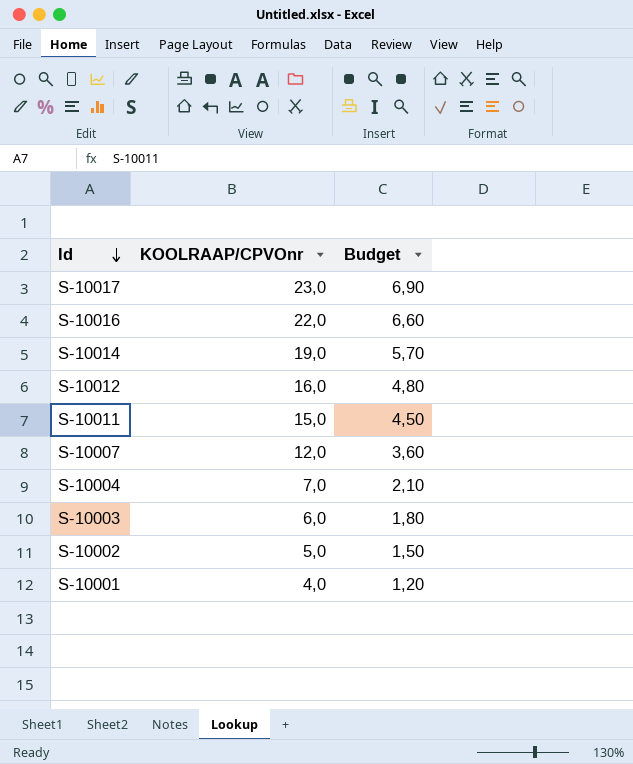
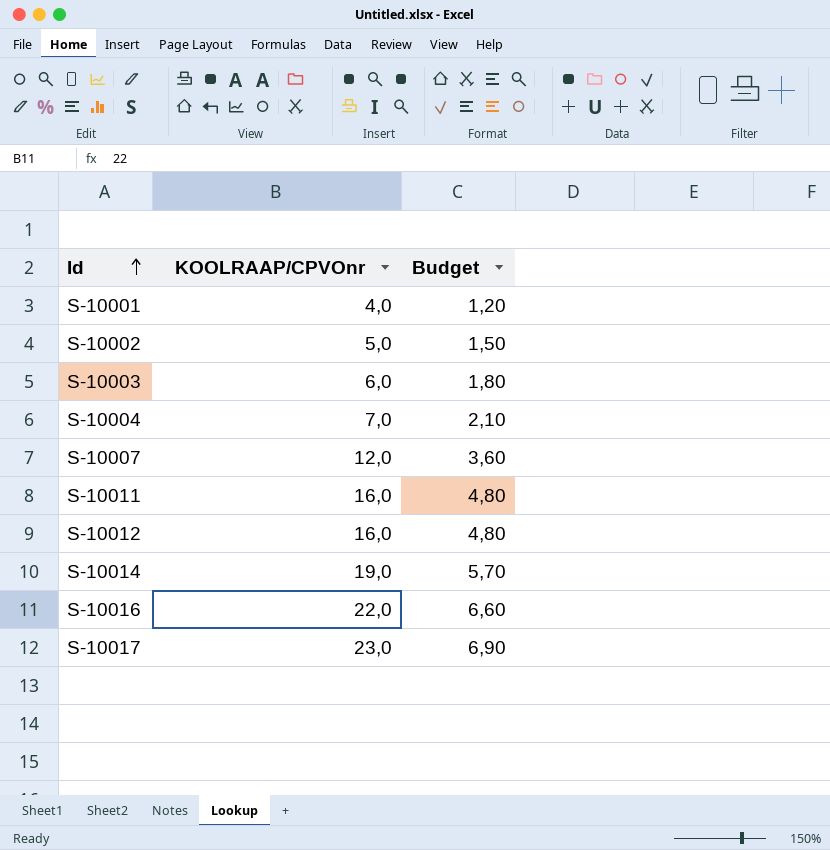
row order: Id descending -> Id ascending
S-10011 | KOOLRAAP/CPVOnr: 15,0 -> 16,0
S-10011 | Budget: 4,50 -> 4,80

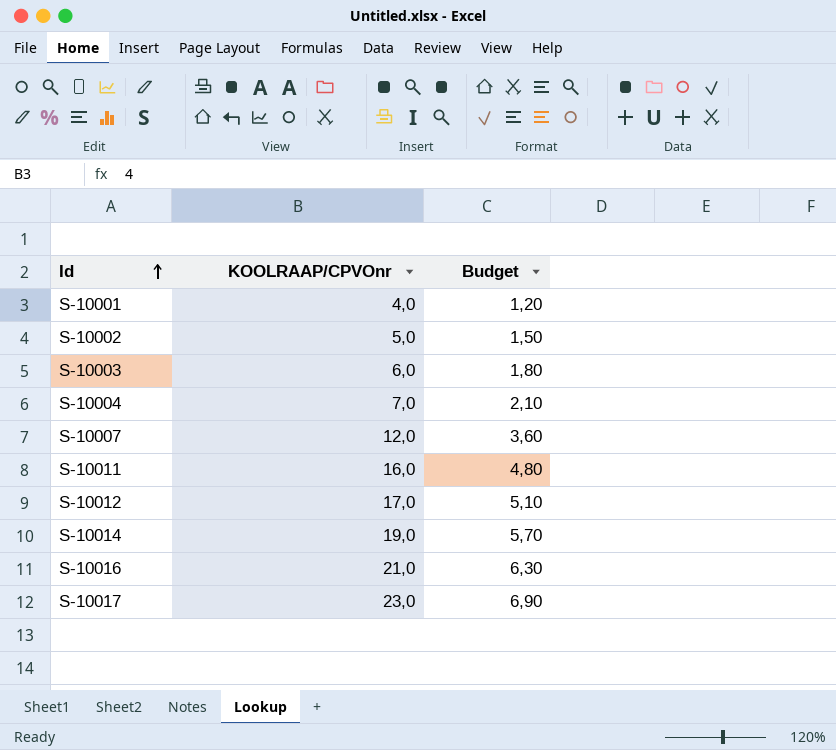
S-10012 | KOOLRAAP/CPVOnr: 16,0 -> 17,0
S-10012 | Budget: 4,80 -> 5,10
S-10016 | KOOLRAAP/CPVOnr: 22,0 -> 21,0
S-10016 | Budget: 6,60 -> 6,30

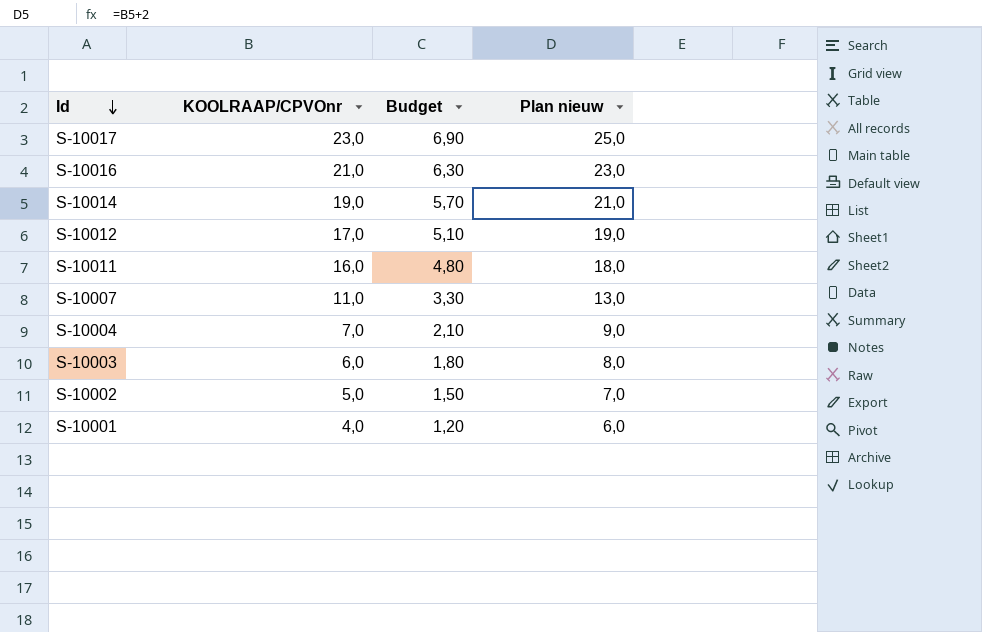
row order: Id ascending -> Id descending
column Plan nieuw | formula: none -> [KOOLRAAP/CPVOnr] + 2
S-10007 | KOOLRAAP/CPVOnr: 12,0 -> 11,0
S-10007 | Budget: 3,60 -> 3,30

